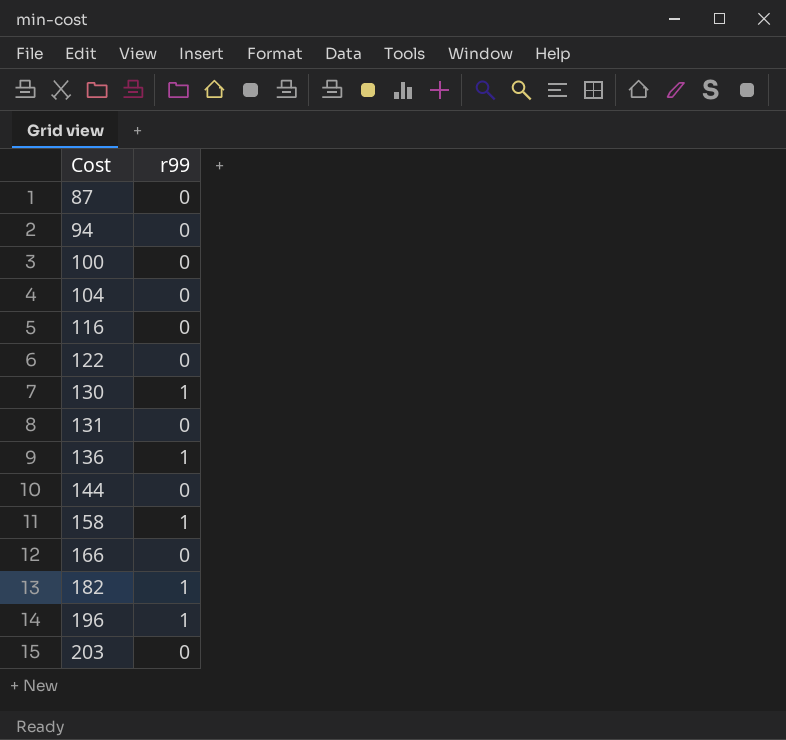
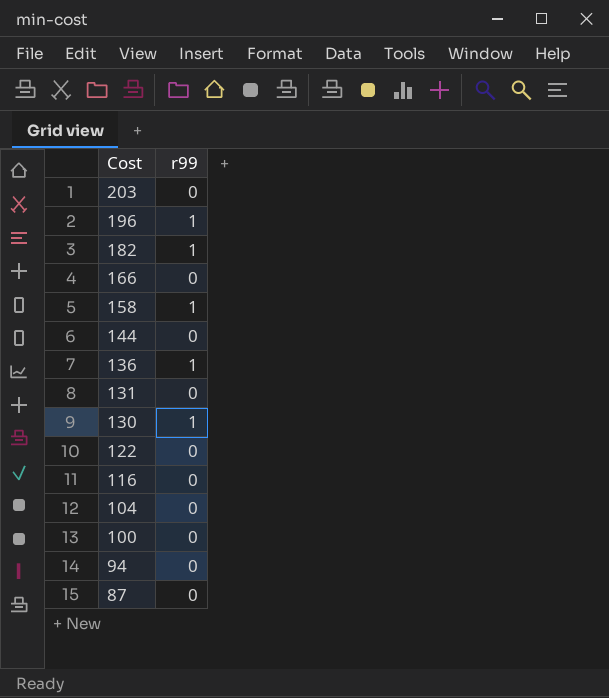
row order: Cost ascending -> Cost descending

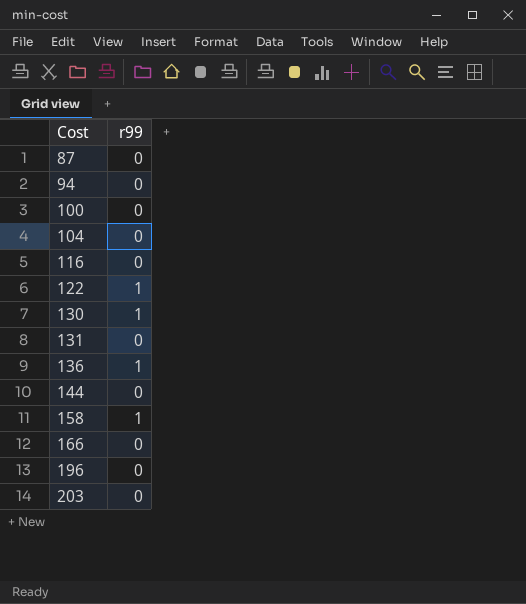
row order: Cost descending -> Cost ascending
row 182: 1 -> none
122 | r99: 0 -> 1
196 | r99: 1 -> 0

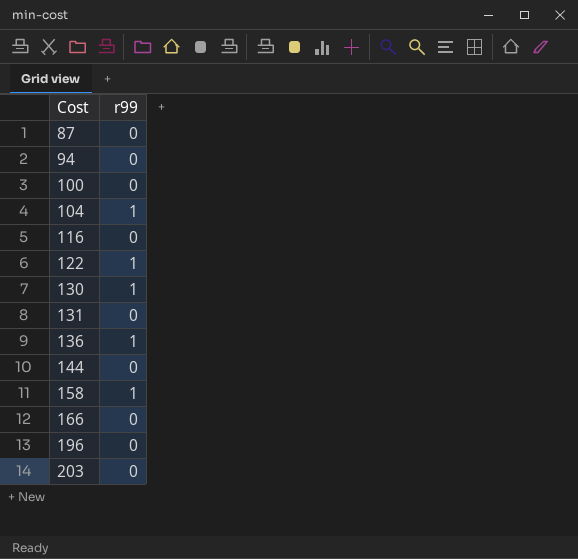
104 | r99: 0 -> 1

